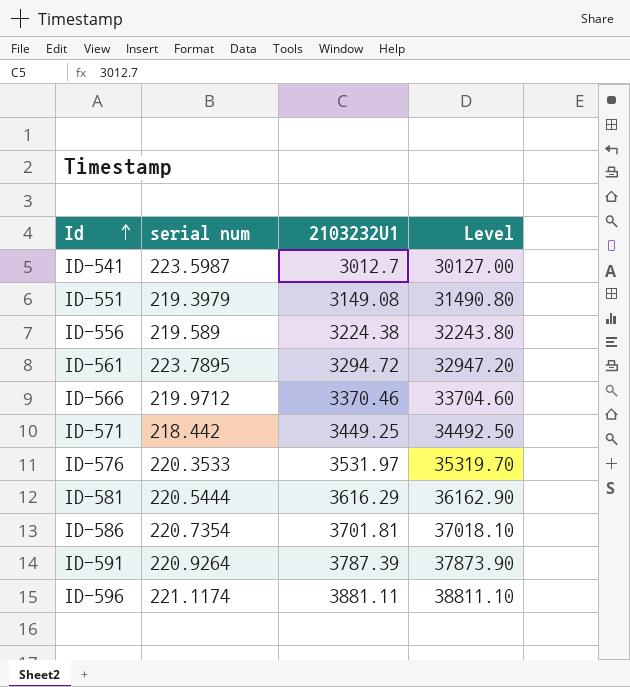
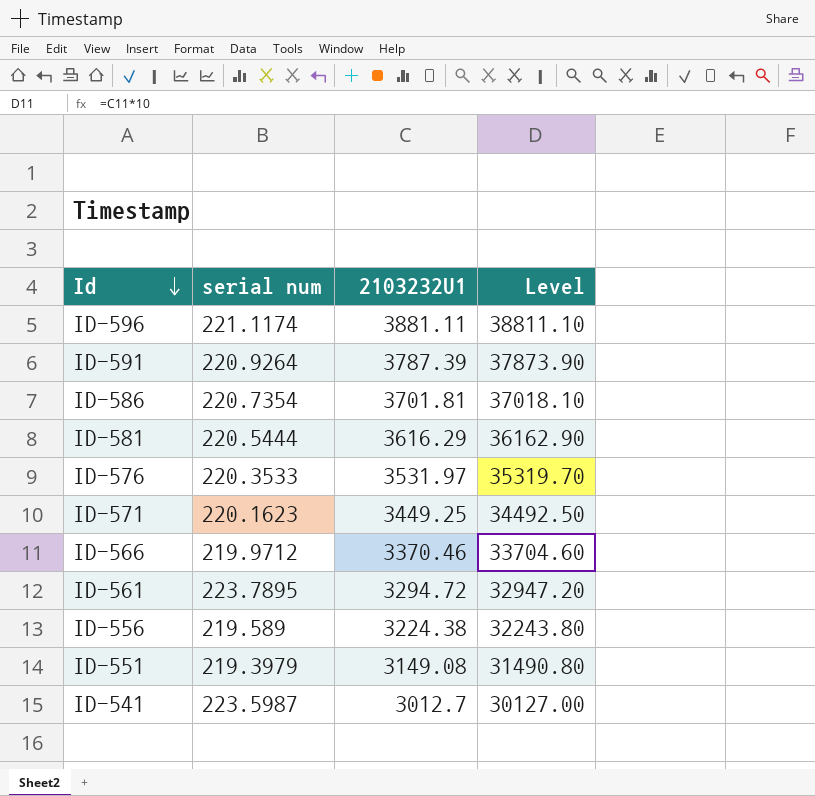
row order: Id ascending -> Id descending
ID-571 | serial num: 218.442 -> 220.1623

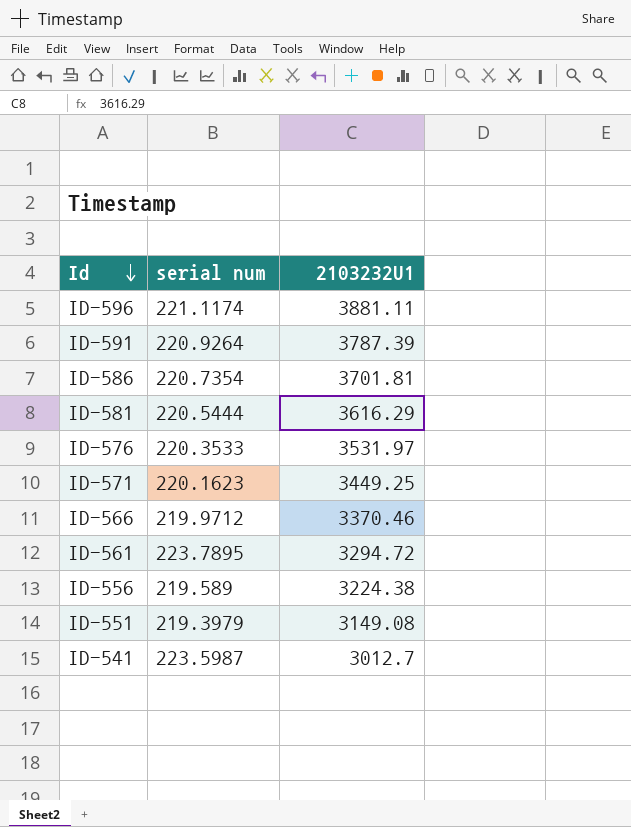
column Level | formula: [2103232U1] * 10 -> none

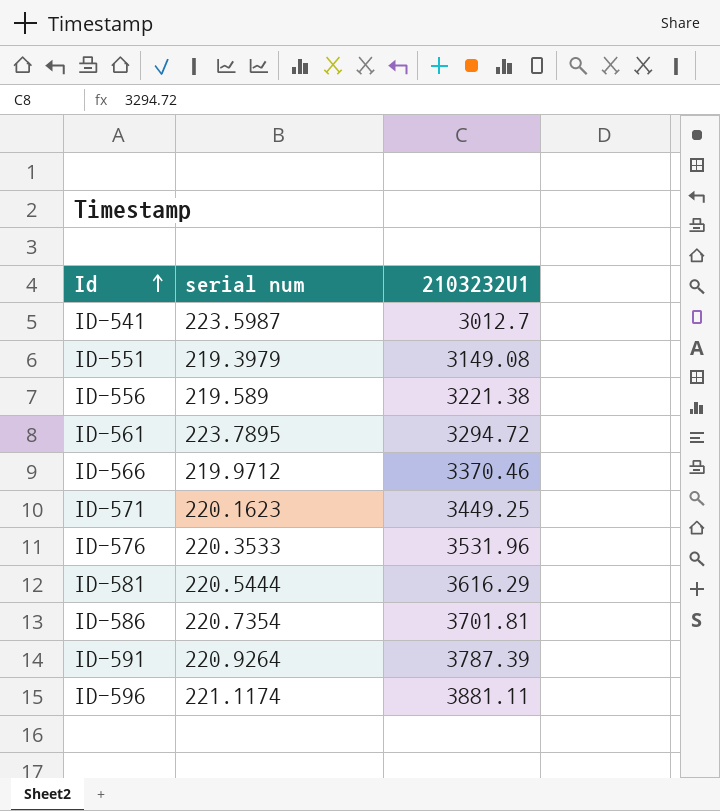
row order: Id descending -> Id ascending
ID-556 | 2103232U1: 3224.38 -> 3221.38
ID-576 | 2103232U1: 3531.97 -> 3531.96

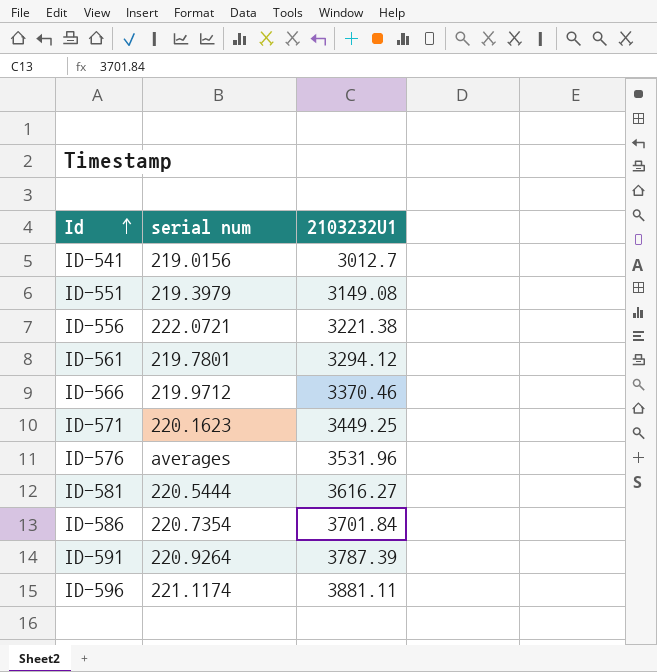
ID-541 | serial num: 223.5987 -> 219.0156
ID-556 | serial num: 219.589 -> 222.0721
ID-561 | serial num: 223.7895 -> 219.7801
ID-561 | 2103232U1: 3294.72 -> 3294.12
ID-576 | serial num: 220.3533 -> averages
ID-581 | 2103232U1: 3616.29 -> 3616.27
ID-586 | 2103232U1: 3701.81 -> 3701.84

